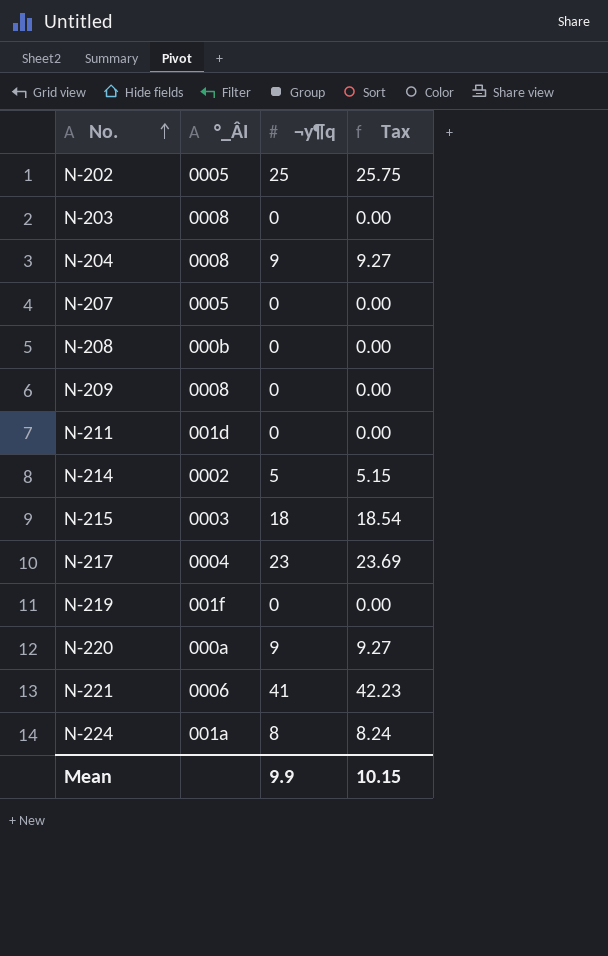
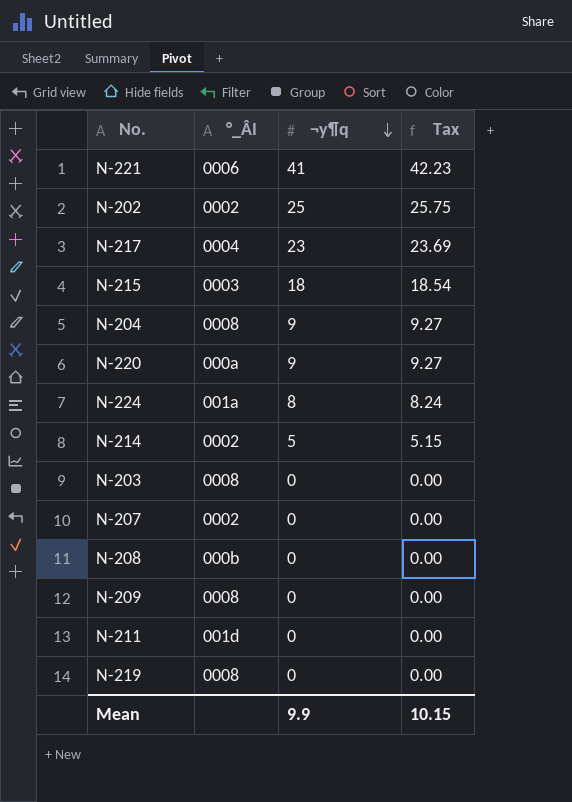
row order: No. ascending -> ¬y¶q descending
N-202 | °_ÂI: 0005 -> 0002
N-207 | °_ÂI: 0005 -> 0002
N-219 | °_ÂI: 001f -> 0008

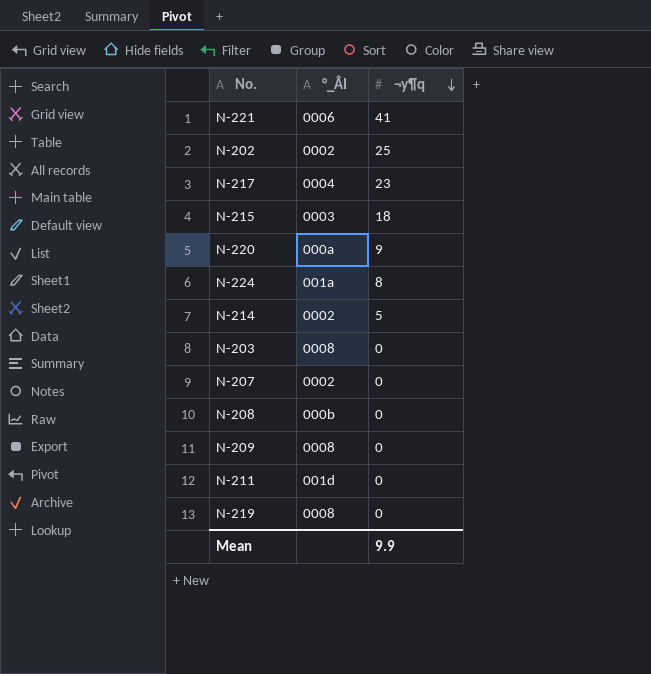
column Tax | formula: [¬y¶q] * 1.03 -> none
row N-204: 0008 | 9 | 9.27 -> none

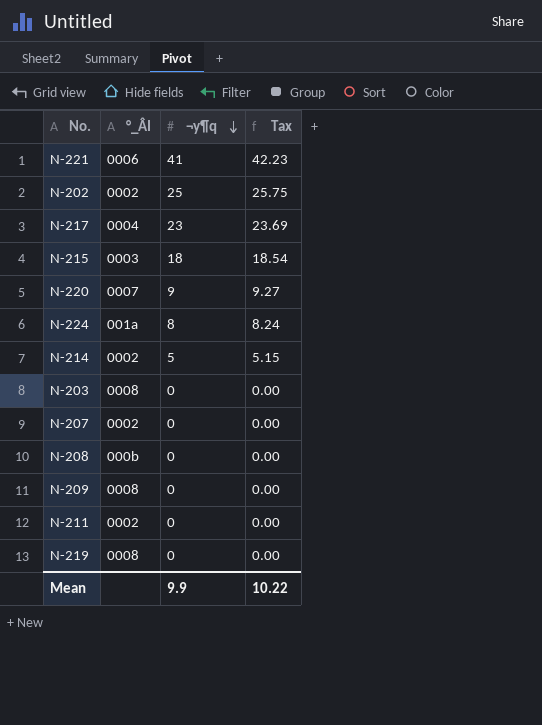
column Tax | formula: none -> [¬y¶q] * 1.03
N-220 | °_ÂI: 000a -> 0007
N-211 | °_ÂI: 001d -> 0002

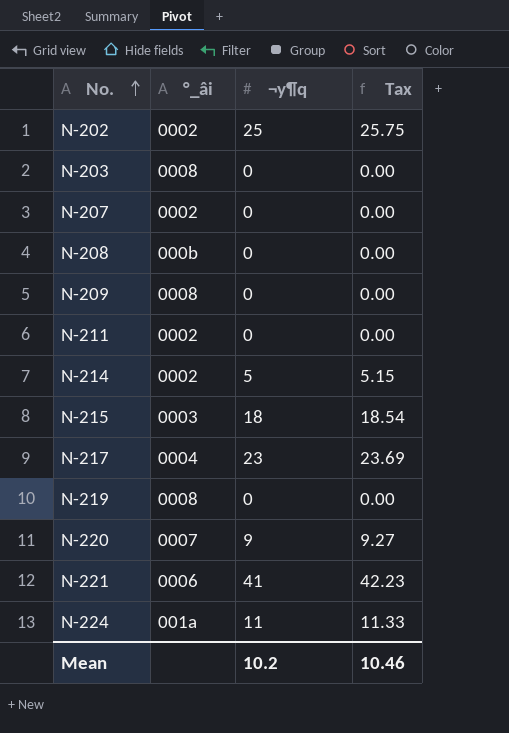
row order: ¬y¶q descending -> No. ascending
column name: °_ÂI -> °_âi
N-224 | ¬y¶q: 8 -> 11
N-224 | Tax: 8.24 -> 11.33
Mean | ¬y¶q: 9.9 -> 10.2
Mean | Tax: 10.22 -> 10.46

